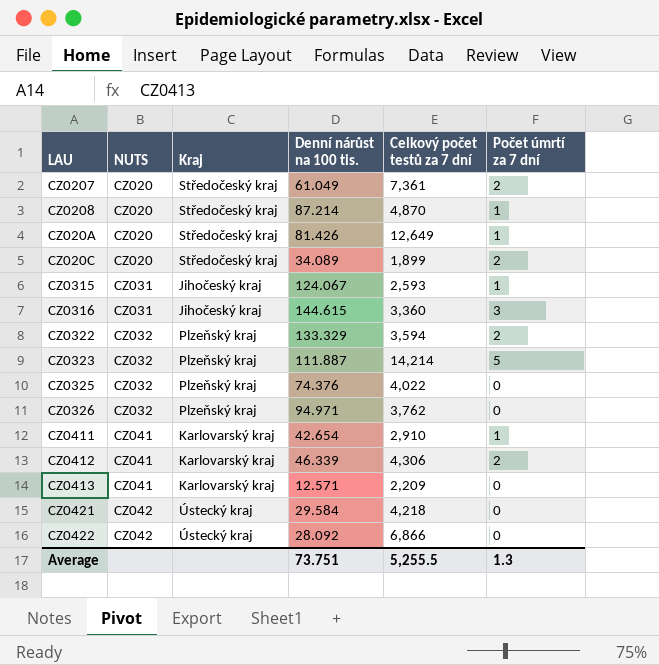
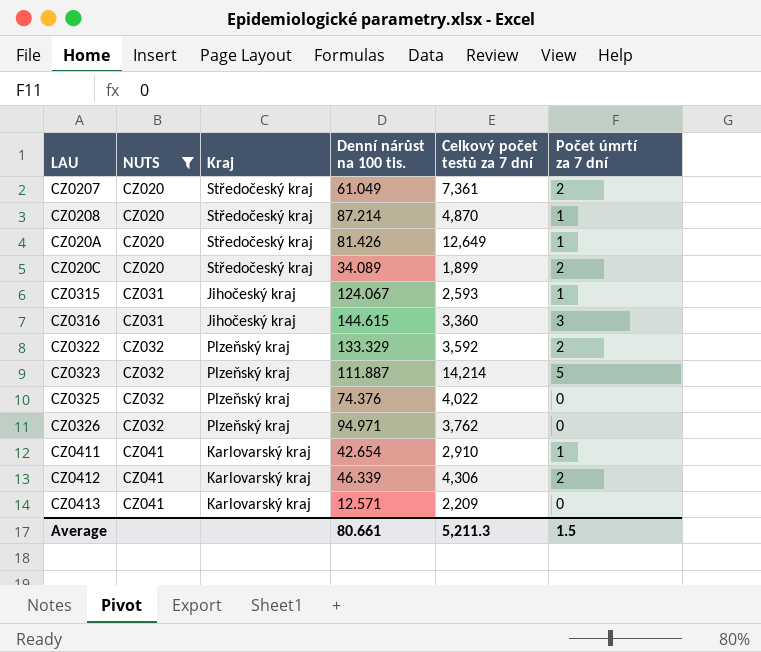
filter: none -> NUTS != CZ042
CZ0322 | Celkový počet testů za 7 dní: 3,594 -> 3,592
Average | Denní nárůst na 100 tis.: 73.751 -> 80.661
Average | Celkový počet testů za 7 dní: 5,255.5 -> 5,211.3
Average | Počet úmrtí za 7 dní: 1.3 -> 1.5

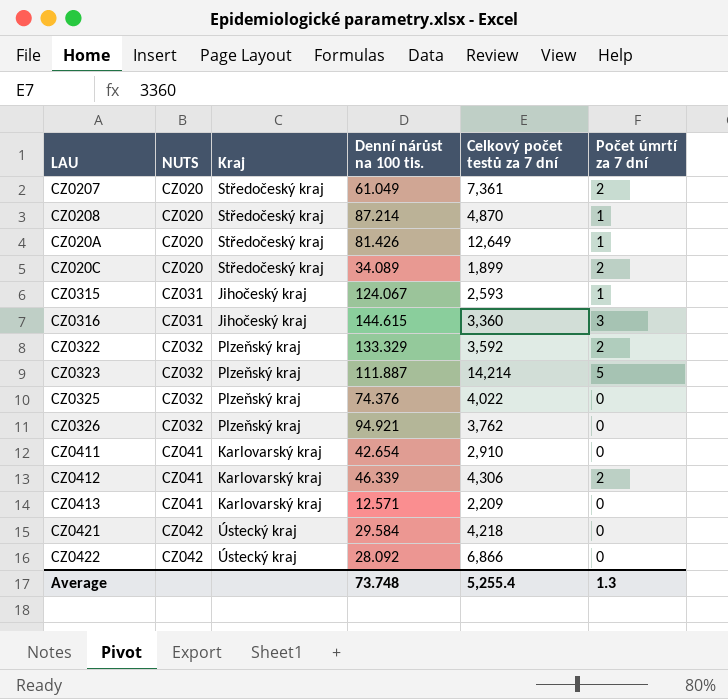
filter: NUTS != CZ042 -> none
CZ0326 | Denní nárůst na 100 tis.: 94.971 -> 94.921
CZ0411 | Počet úmrtí za 7 dní: 1 -> 0
Average | Denní nárůst na 100 tis.: 80.661 -> 73.748
Average | Celkový počet testů za 7 dní: 5,211.3 -> 5,255.4
Average | Počet úmrtí za 7 dní: 1.5 -> 1.3

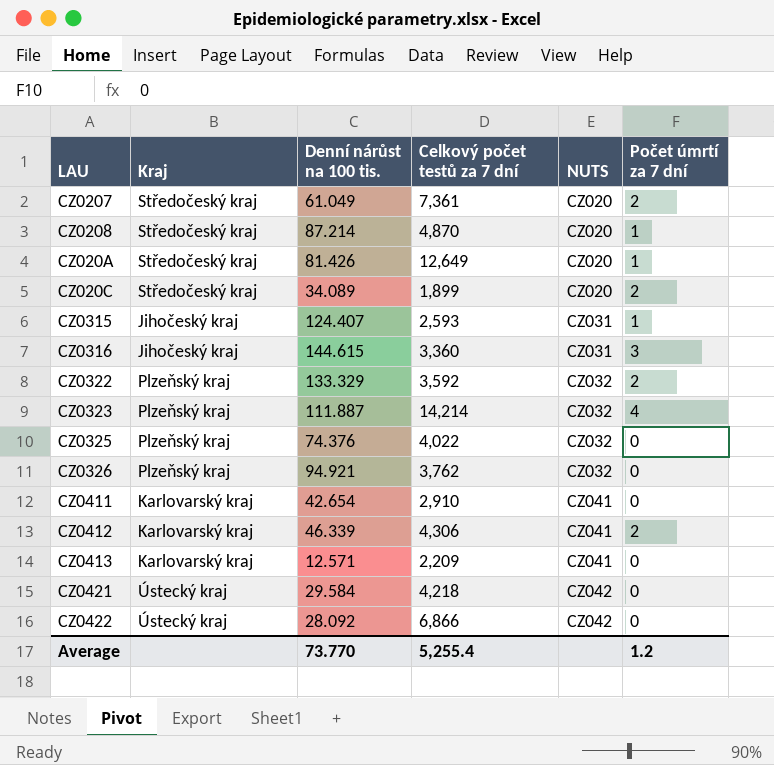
column NUTS | position: 2 -> 5
CZ0315 | Denní nárůst na 100 tis.: 124.067 -> 124.407
CZ0323 | Počet úmrtí za 7 dní: 5 -> 4
Average | Denní nárůst na 100 tis.: 73.748 -> 73.770
Average | Počet úmrtí za 7 dní: 1.3 -> 1.2

